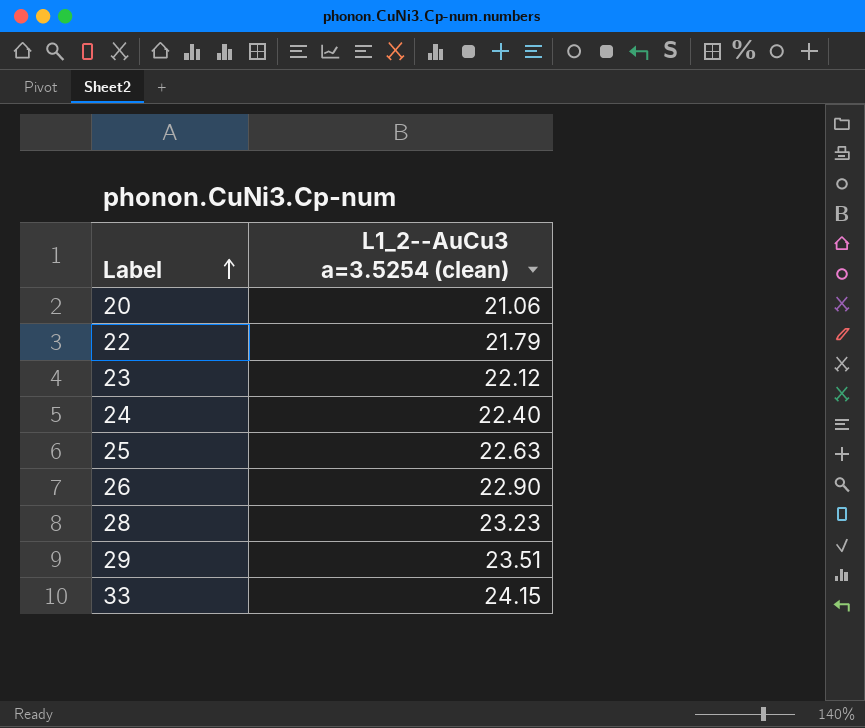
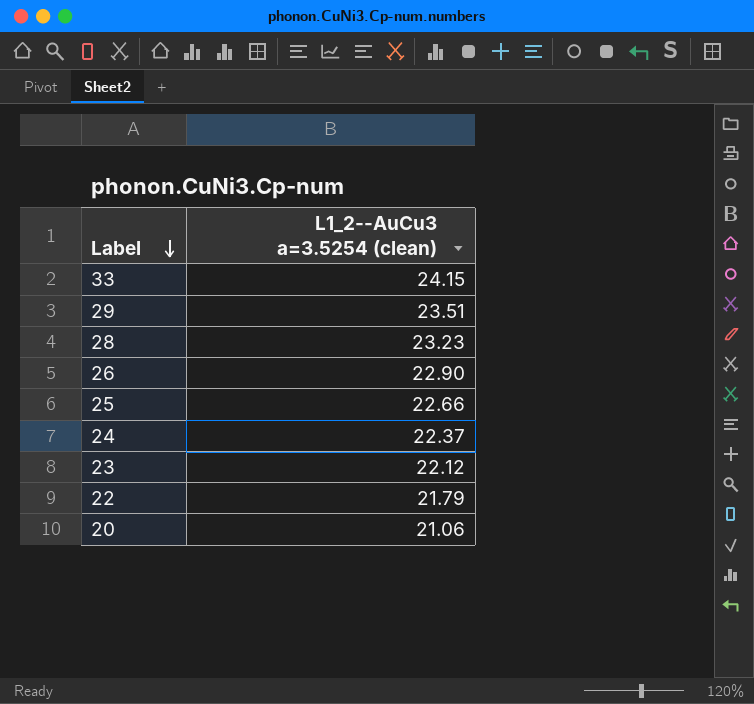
row order: Label ascending -> Label descending
25 | L1_2--AuCu3 a=3.5254 (clean): 22.63 -> 22.66
24 | L1_2--AuCu3 a=3.5254 (clean): 22.40 -> 22.37

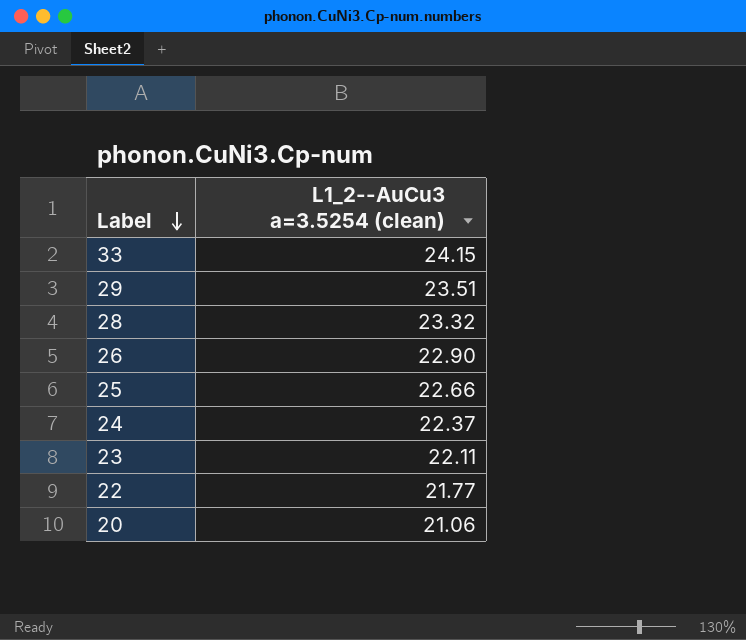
28 | L1_2--AuCu3 a=3.5254 (clean): 23.23 -> 23.32
23 | L1_2--AuCu3 a=3.5254 (clean): 22.12 -> 22.11
22 | L1_2--AuCu3 a=3.5254 (clean): 21.79 -> 21.77

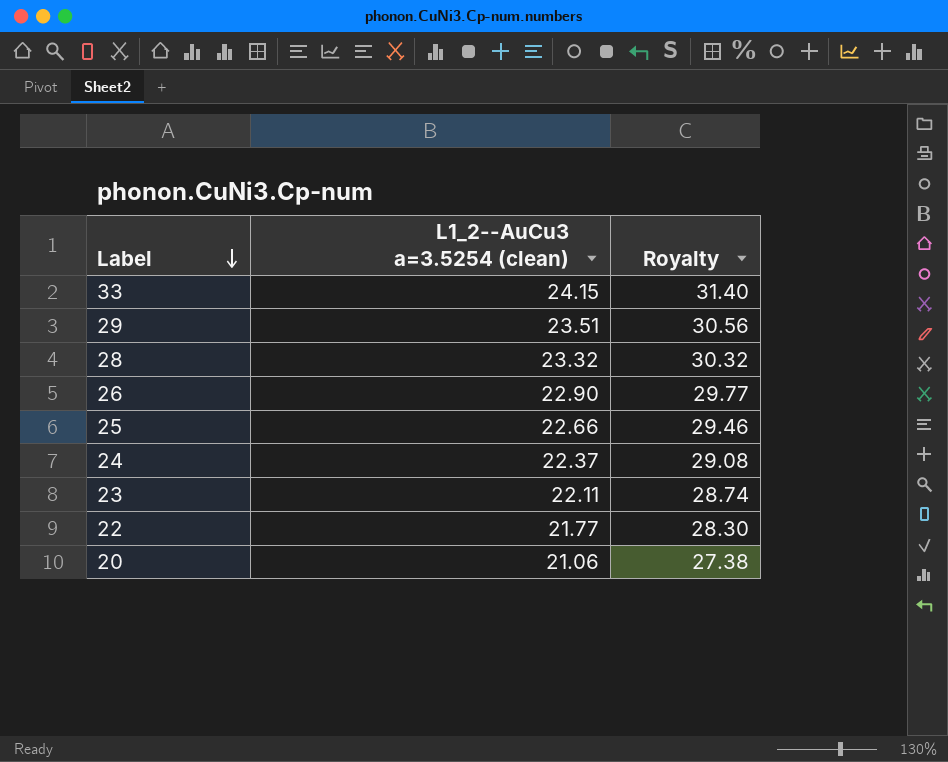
column Royalty | formula: none -> [L1_2--AuCu3 a=3.5254 (clean)] * 1.3

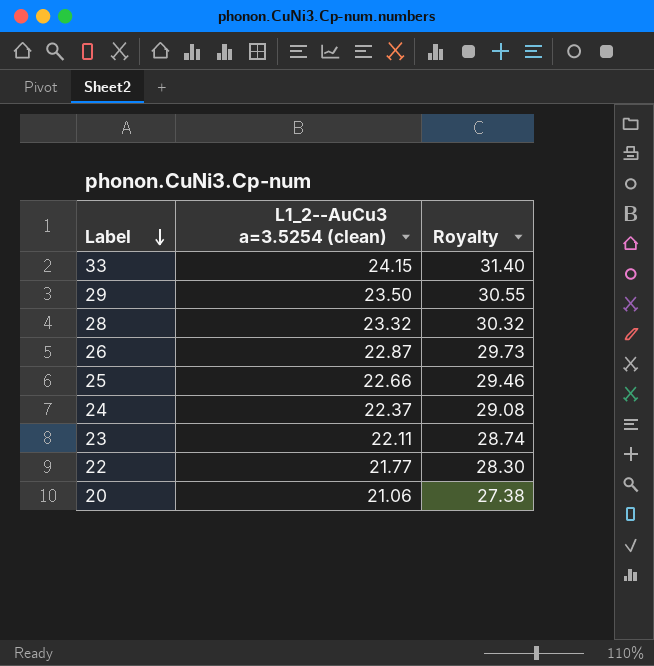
29 | L1_2--AuCu3 a=3.5254 (clean): 23.51 -> 23.50
29 | Royalty: 30.56 -> 30.55
26 | L1_2--AuCu3 a=3.5254 (clean): 22.90 -> 22.87
26 | Royalty: 29.77 -> 29.73

